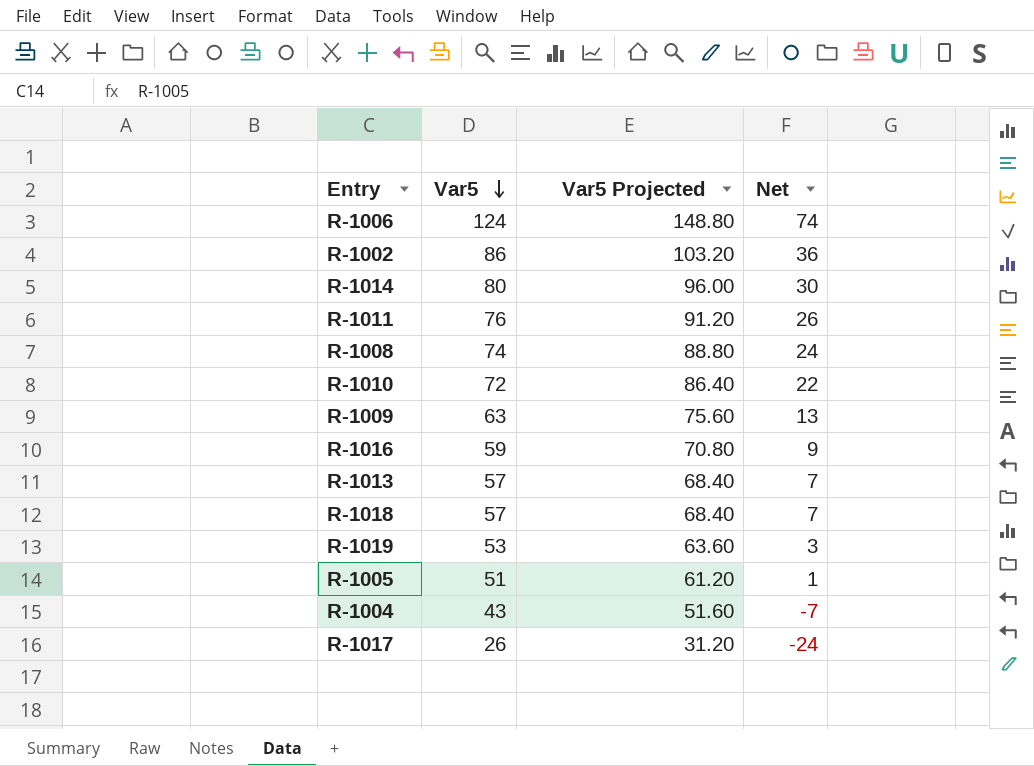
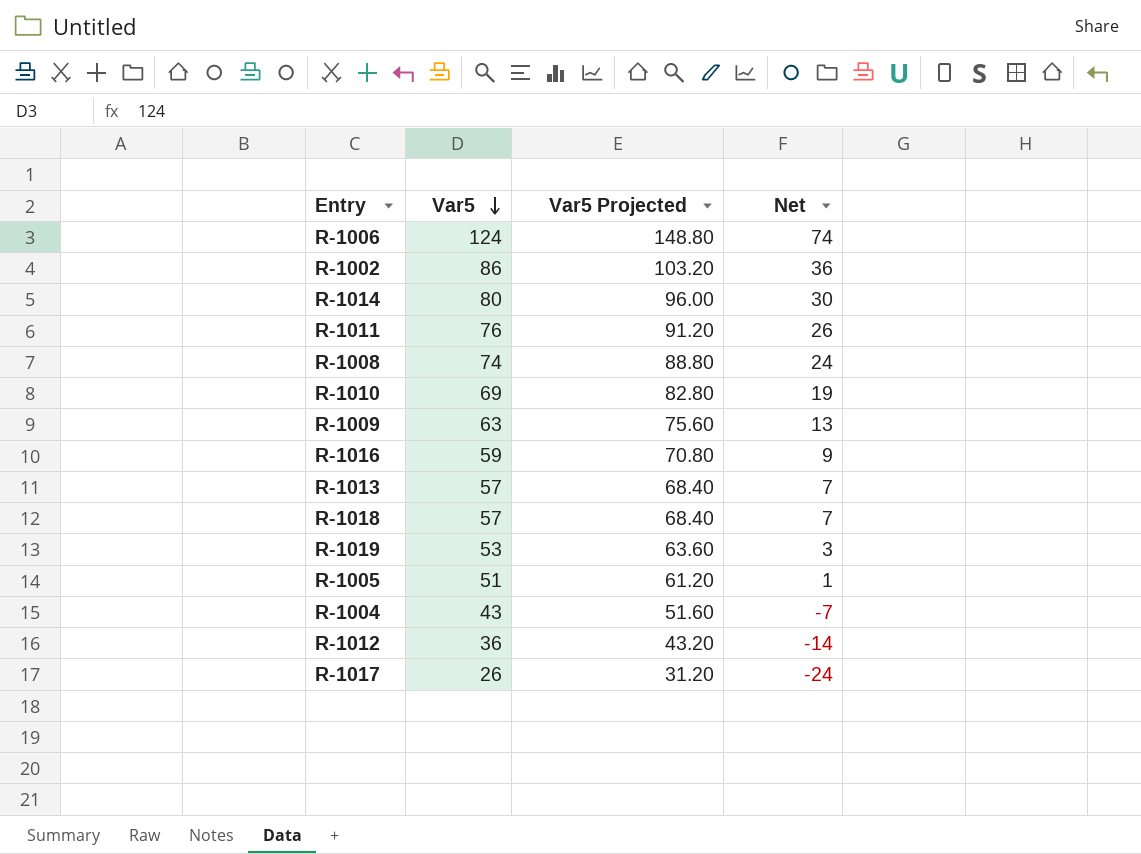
R-1010 | Var5: 72 -> 69
R-1010 | Var5 Projected: 86.40 -> 82.80
R-1010 | Net: 22 -> 19
row R-1012: none -> 36 | 43.20 | -14

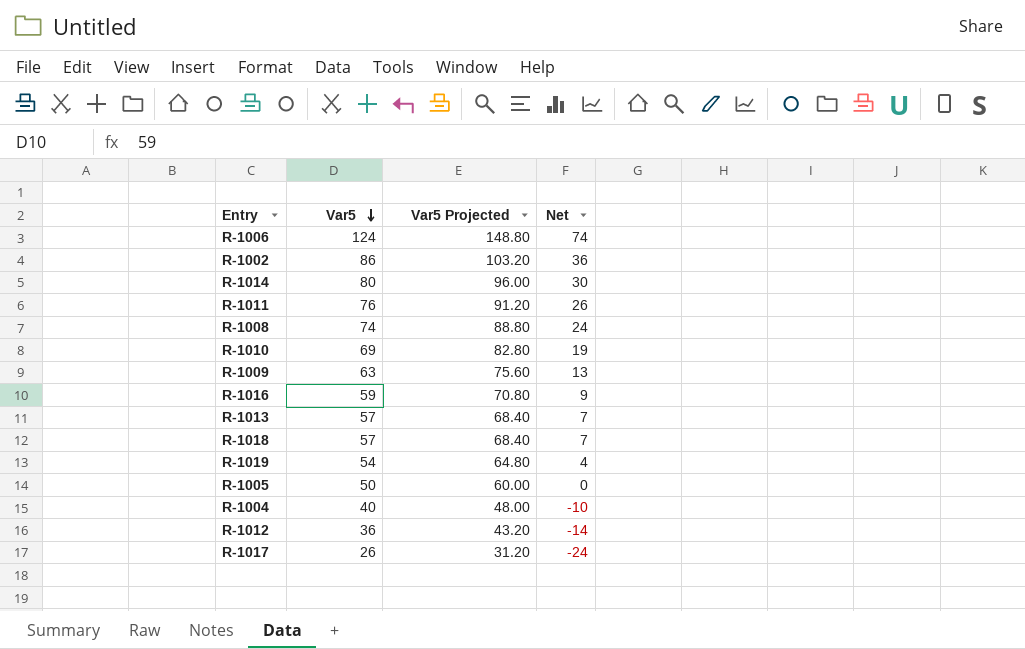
R-1019 | Var5: 53 -> 54
R-1019 | Var5 Projected: 63.60 -> 64.80
R-1019 | Net: 3 -> 4
R-1005 | Var5: 51 -> 50
R-1005 | Var5 Projected: 61.20 -> 60.00
R-1005 | Net: 1 -> 0
R-1004 | Var5: 43 -> 40
R-1004 | Var5 Projected: 51.60 -> 48.00
R-1004 | Net: -7 -> -10

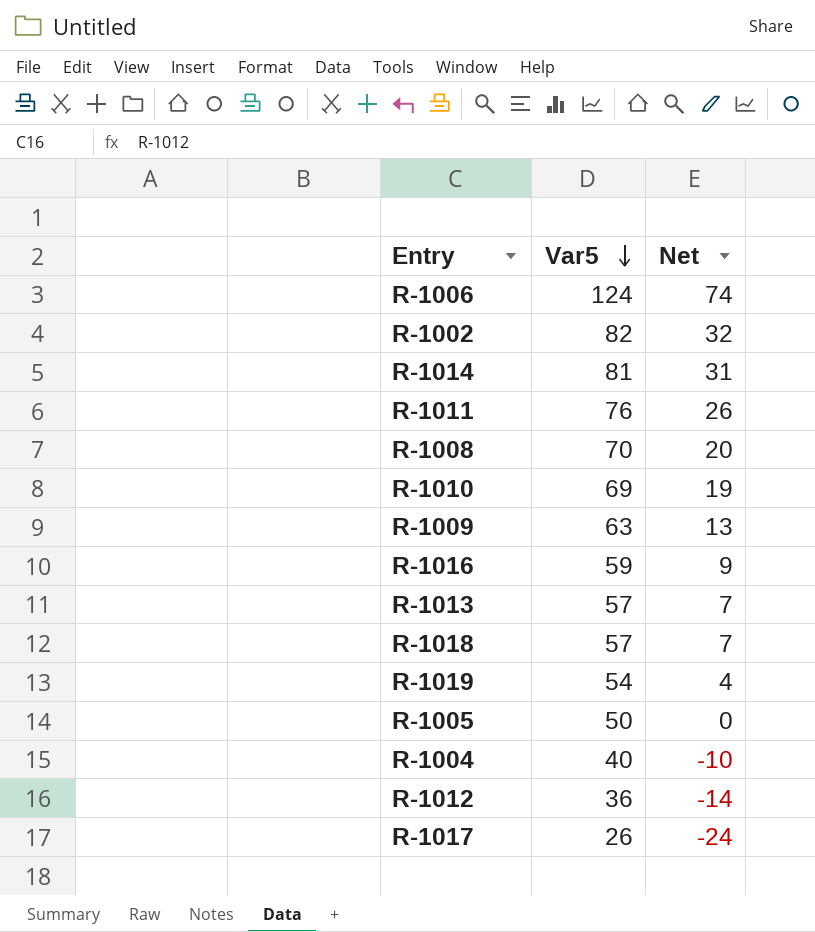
column Var5 Projected | formula: [Var5] * 1.2 -> none
R-1002 | Var5: 86 -> 82
R-1002 | Net: 36 -> 32
R-1014 | Var5: 80 -> 81
R-1014 | Net: 30 -> 31
R-1008 | Var5: 74 -> 70
R-1008 | Net: 24 -> 20

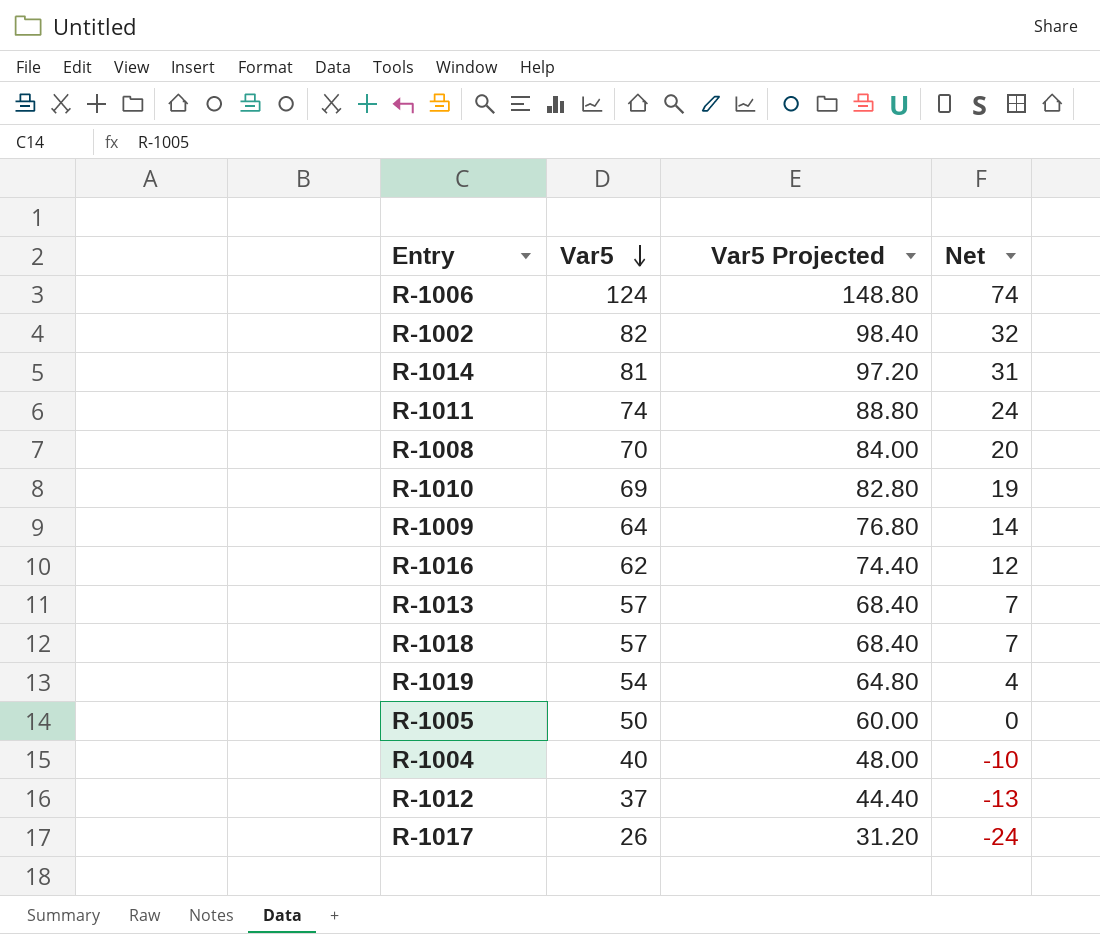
column Var5 Projected | formula: none -> [Var5] * 1.2
R-1011 | Var5: 76 -> 74
R-1011 | Net: 26 -> 24
R-1009 | Var5: 63 -> 64
R-1009 | Net: 13 -> 14
R-1016 | Var5: 59 -> 62
R-1016 | Net: 9 -> 12
R-1012 | Var5: 36 -> 37
R-1012 | Net: -14 -> -13

